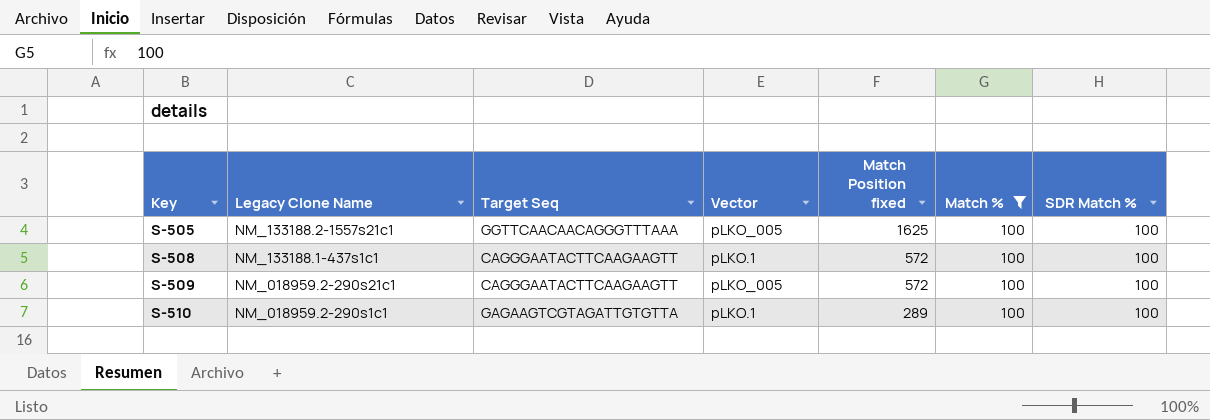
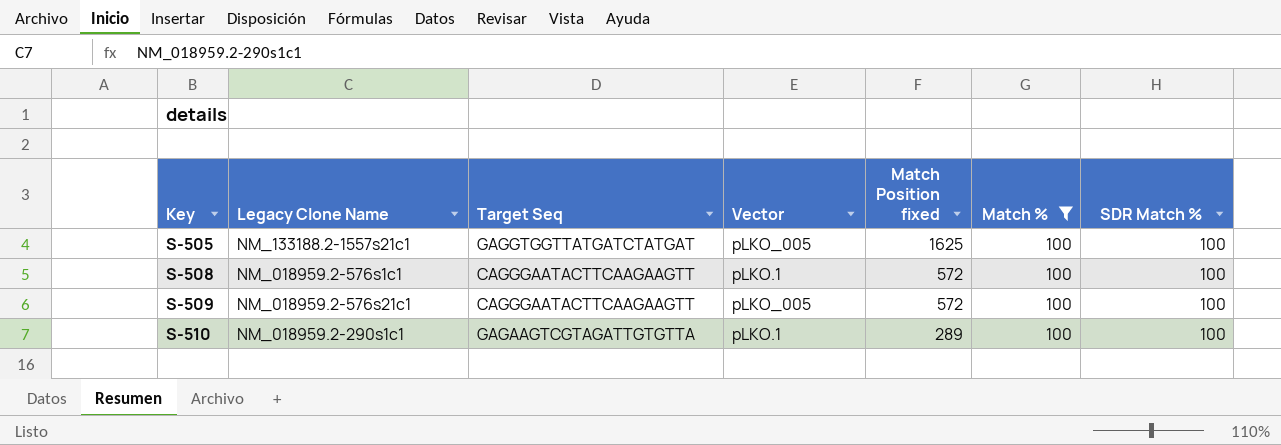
S-505 | Target Seq: GGTTCAACAACAGGGTTTAAA -> GAGGTGGTTATGATCTATGAT
S-508 | Legacy Clone Name: NM_133188.1-437s1c1 -> NM_018959.2-576s1c1
S-509 | Legacy Clone Name: NM_018959.2-290s21c1 -> NM_018959.2-576s21c1

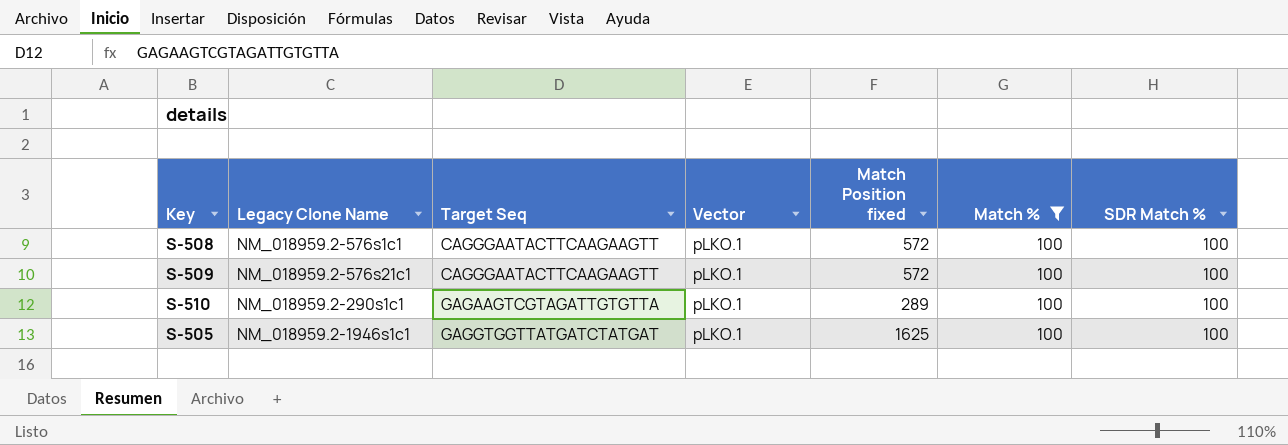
row order: Key ascending -> Target Seq ascending
S-509 | Vector: pLKO_005 -> pLKO.1
S-505 | Legacy Clone Name: NM_133188.2-1557s21c1 -> NM_018959.2-1946s1c1
S-505 | Vector: pLKO_005 -> pLKO.1

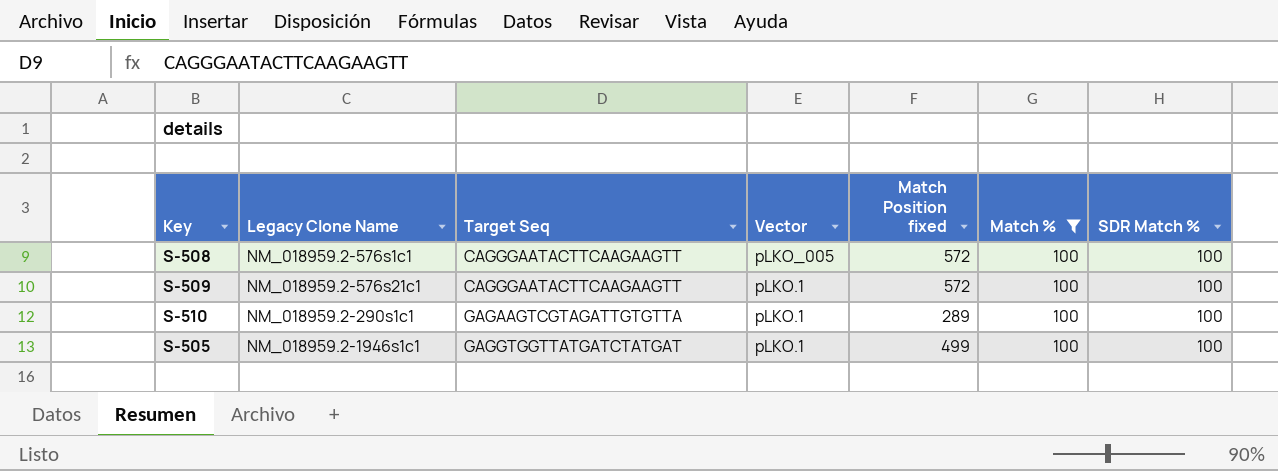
S-508 | Vector: pLKO.1 -> pLKO_005
S-505 | Match Position fixed: 1625 -> 499

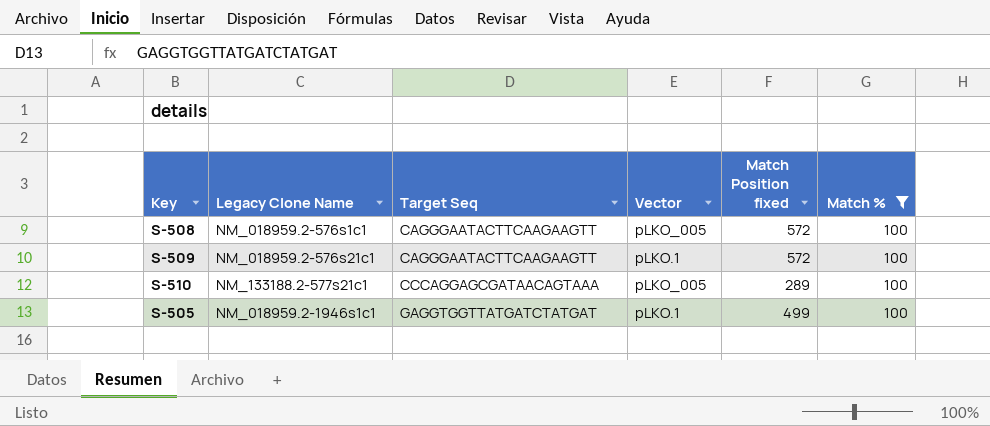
column SDR Match % | position: 7 -> none
S-510 | Legacy Clone Name: NM_018959.2-290s1c1 -> NM_133188.2-577s21c1
S-510 | Target Seq: GAGAAGTCGTAGATTGTGTTA -> CCCAGGAGCGATAACAGTAAA
S-510 | Vector: pLKO.1 -> pLKO_005

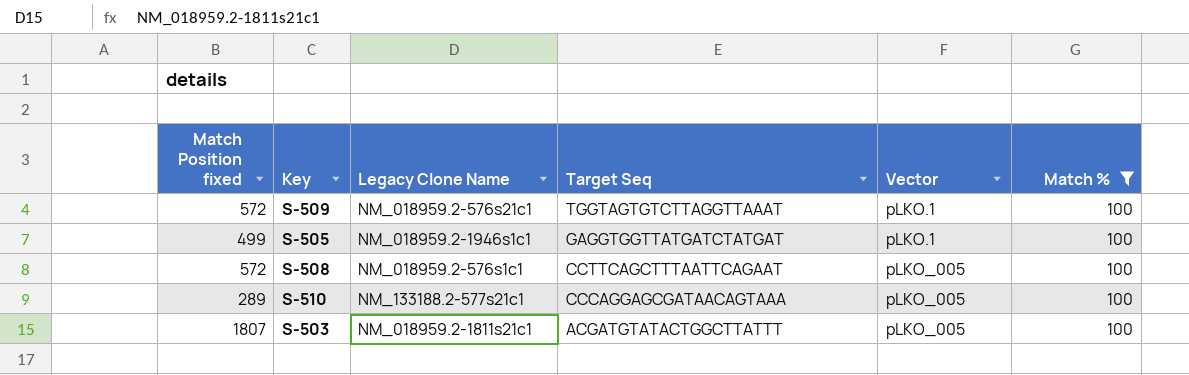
row order: Target Seq ascending -> Target Seq descending
column Match Position fixed | position: 5 -> 1
S-509 | Target Seq: CAGGGAATACTTCAAGAAGTT -> TGGTAGTGTCTTAGGTTAAAT
S-508 | Target Seq: CAGGGAATACTTCAAGAAGTT -> CCTTCAGCTTTAATTCAGAAT
row S-503: none -> 1807 | NM_018959.2-1811s21c1 | ACGATGTATACTGGCTTATTT | pLKO_005 | 100

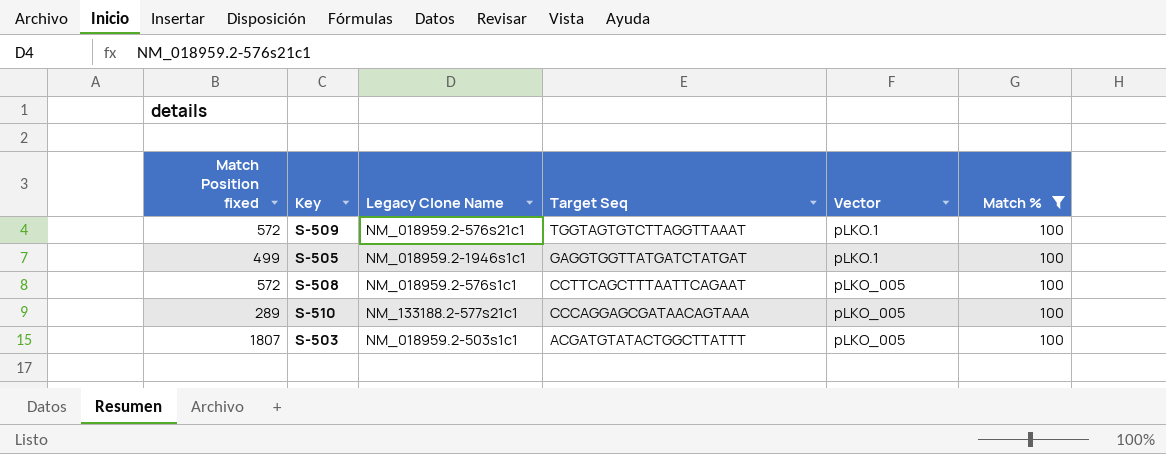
S-503 | Legacy Clone Name: NM_018959.2-1811s21c1 -> NM_018959.2-503s1c1

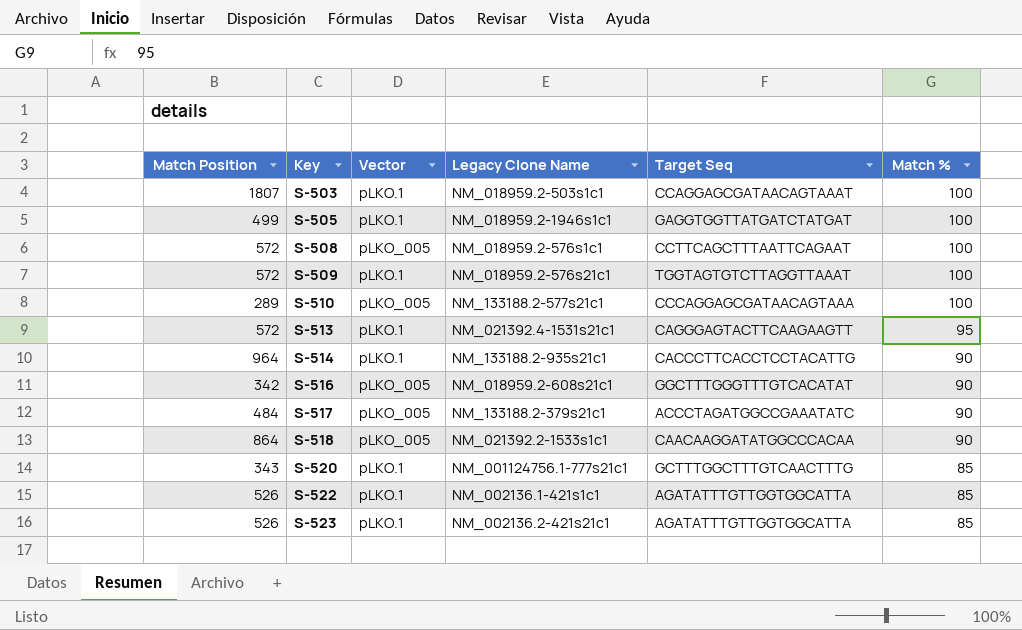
filter: Match % = 100 -> none
row order: Target Seq descending -> Key ascending
column name: Match Position fixed -> Match Position
column Vector | position: 5 -> 3
S-503 | Vector: pLKO_005 -> pLKO.1
S-503 | Target Seq: ACGATGTATACTGGCTTATTT -> CCAGGAGCGATAACAGTAAAT

